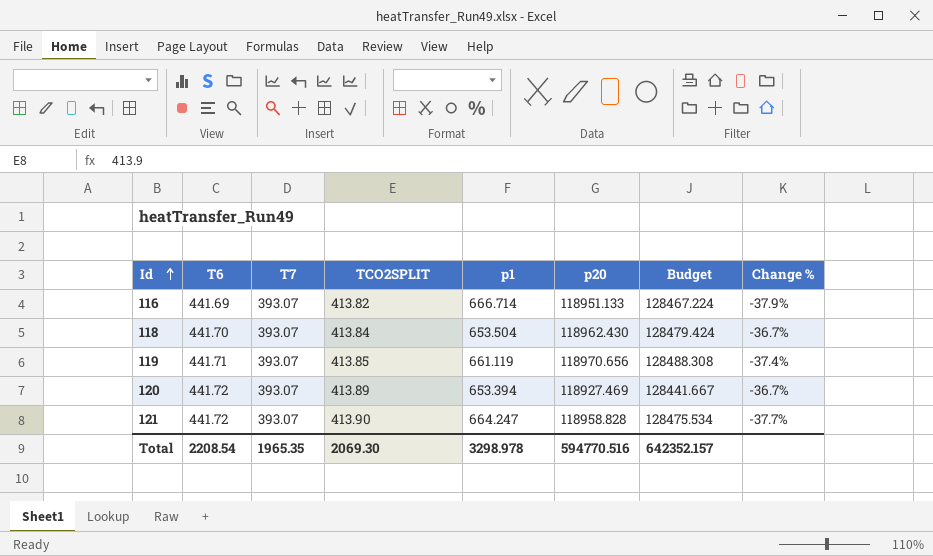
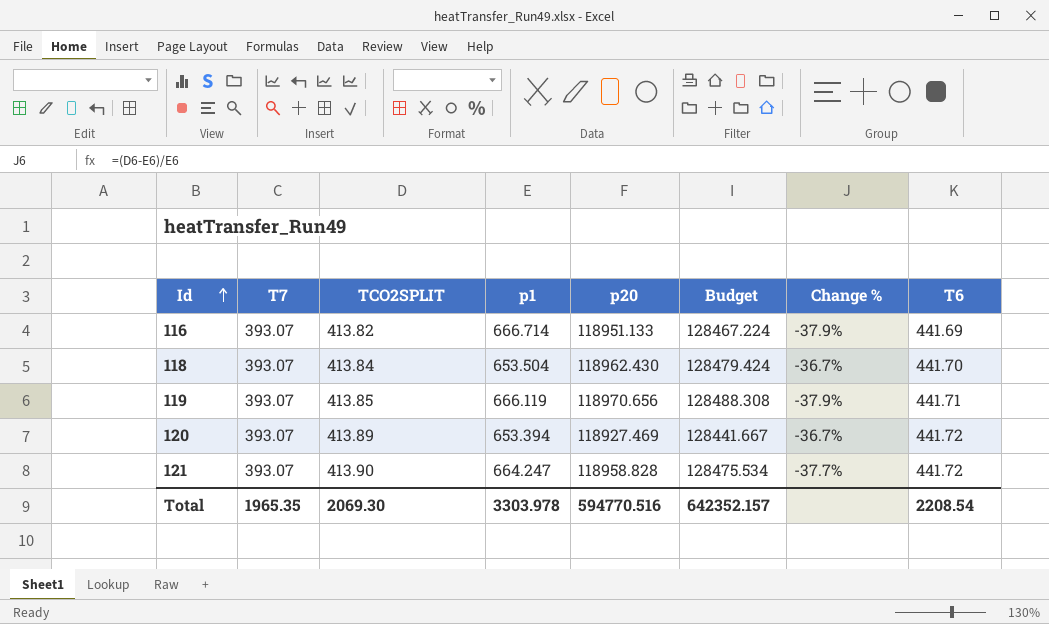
column T6 | position: 2 -> 8
119 | p1: 661.119 -> 666.119
119 | Change %: -37.4% -> -37.9%
Total | p1: 3298.978 -> 3303.978

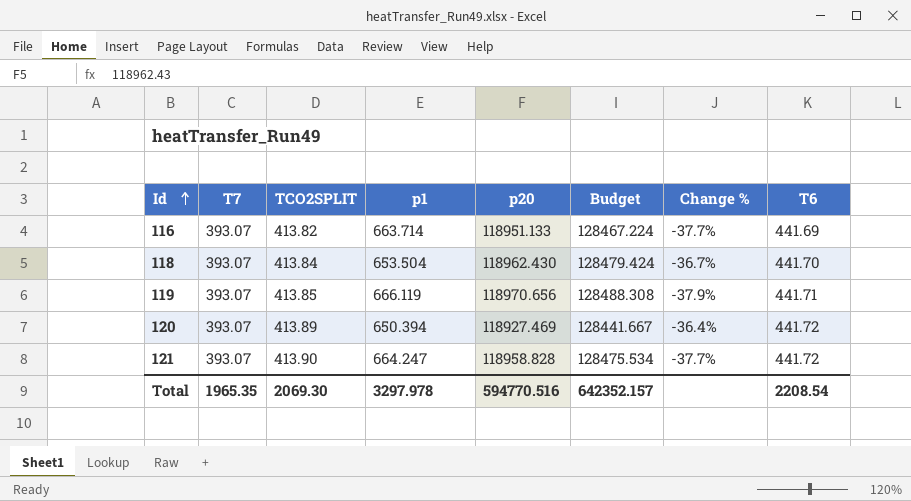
116 | p1: 666.714 -> 663.714
116 | Change %: -37.9% -> -37.7%
120 | p1: 653.394 -> 650.394
120 | Change %: -36.7% -> -36.4%
Total | p1: 3303.978 -> 3297.978

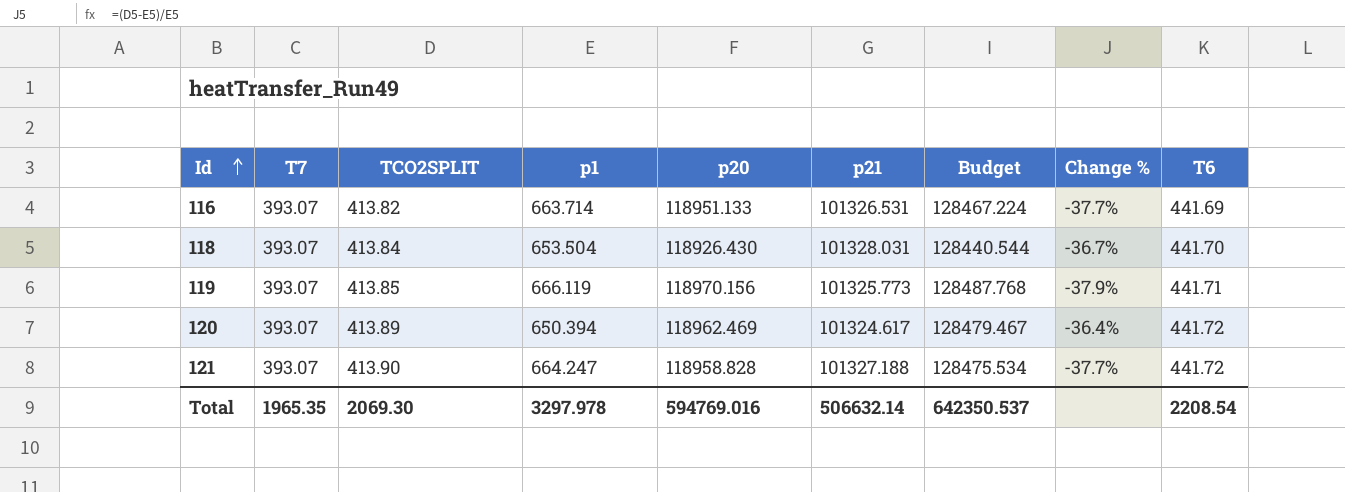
column p21 | position: none -> 6
118 | p20: 118962.430 -> 118926.430
118 | Budget: 128479.424 -> 128440.544
119 | p20: 118970.656 -> 118970.156
119 | Budget: 128488.308 -> 128487.768
120 | p20: 118927.469 -> 118962.469
120 | Budget: 128441.667 -> 128479.467
Total | p20: 594770.516 -> 594769.016
Total | Budget: 642352.157 -> 642350.537

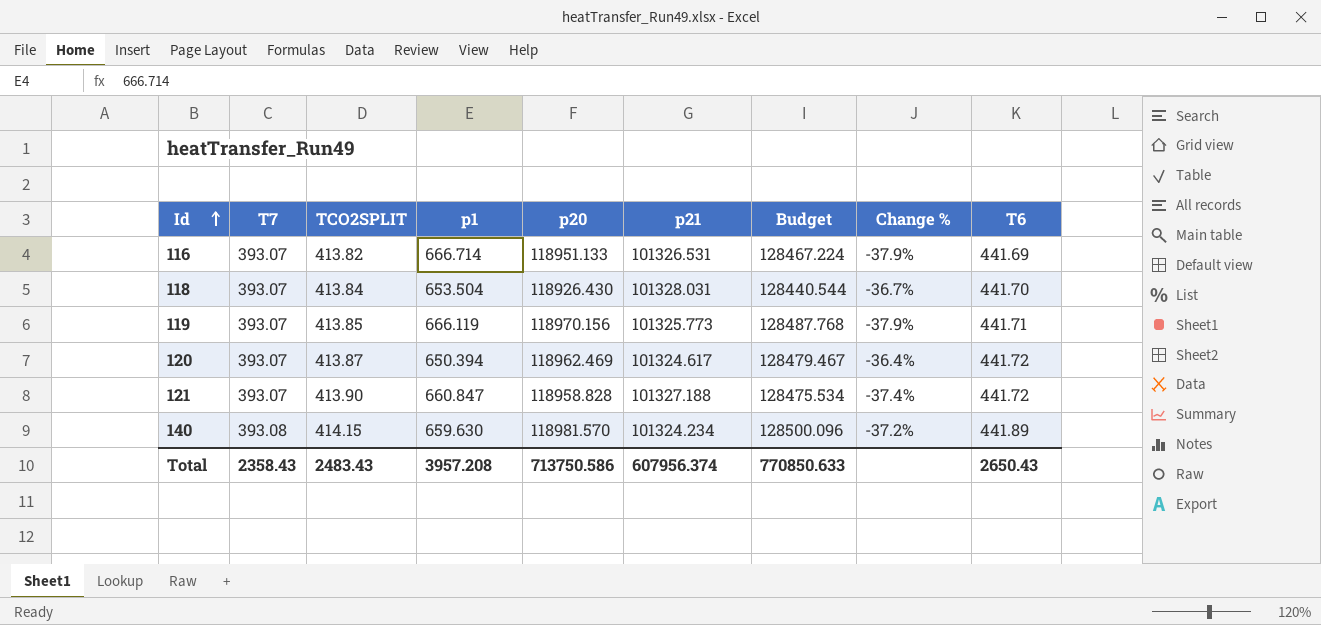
116 | p1: 663.714 -> 666.714
116 | Change %: -37.7% -> -37.9%
120 | TCO2SPLIT: 413.89 -> 413.87
121 | p1: 664.247 -> 660.847
121 | Change %: -37.7% -> -37.4%
row 140: none -> 393.08 | 414.15 | 659.630 | 118981.570 | 101324.234 | 128500.096 | -37.2% | 441.89
Total | T7: 1965.35 -> 2358.43
Total | TCO2SPLIT: 2069.30 -> 2483.43
Total | p1: 3297.978 -> 3957.208
Total | p20: 594769.016 -> 713750.586
Total | p21: 506632.14 -> 607956.374
Total | Budget: 642350.537 -> 770850.633
Total | T6: 2208.54 -> 2650.43

